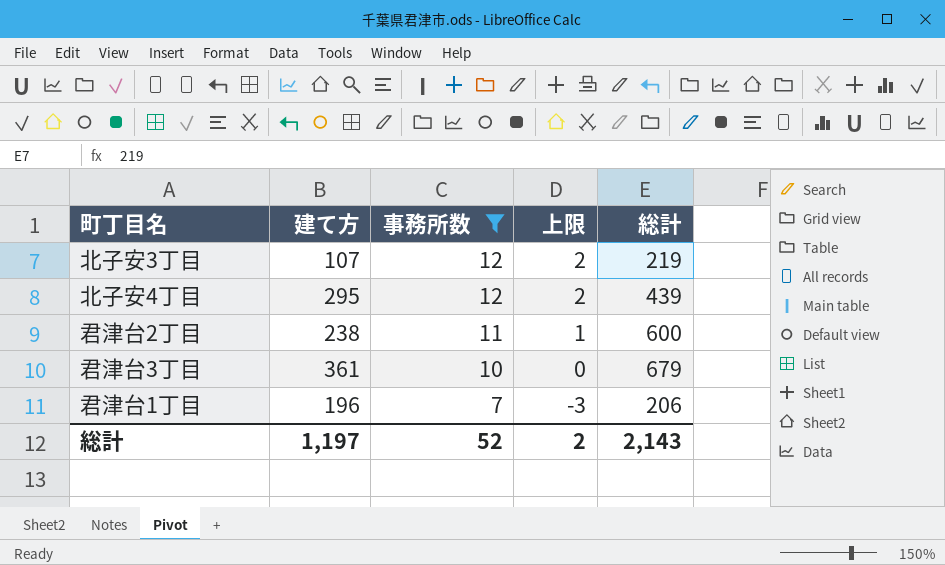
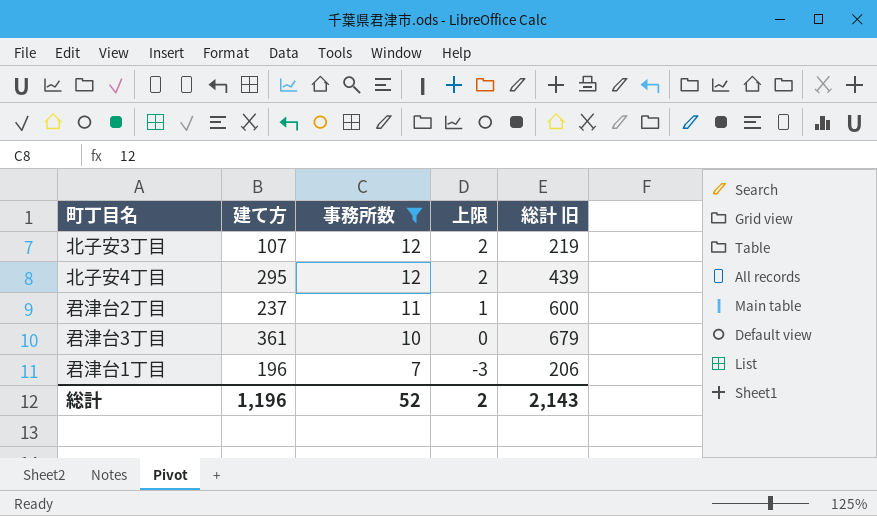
column name: 総計 -> 総計 旧
君津台2丁目 | 建て方: 238 -> 237
総計 | 建て方: 1,197 -> 1,196

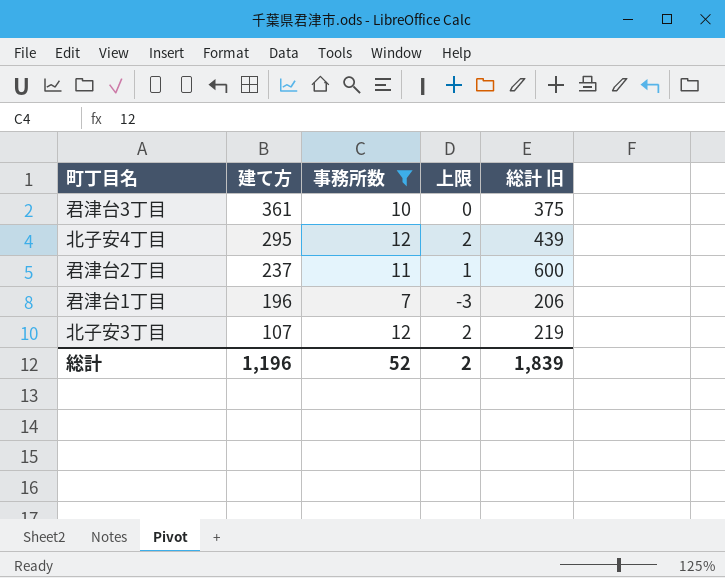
row order: 事務所数 descending -> 建て方 descending
君津台3丁目 | 総計 旧: 679 -> 375
総計 | 総計 旧: 2,143 -> 1,839

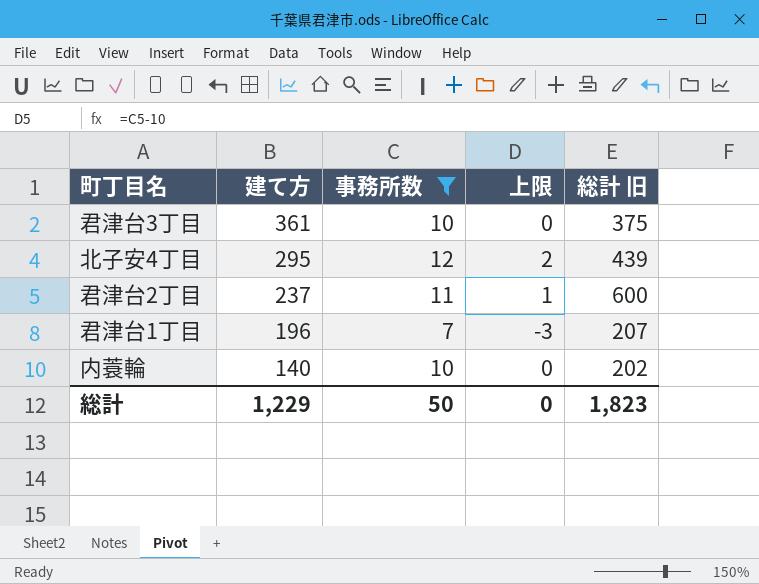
row 北子安3丁目: 107 | 12 | 2 | 219 -> none
君津台1丁目 | 総計 旧: 206 -> 207
row 内蓑輪: none -> 140 | 10 | 0 | 202
総計 | 建て方: 1,196 -> 1,229
総計 | 事務所数: 52 -> 50
総計 | 上限: 2 -> 0
総計 | 総計 旧: 1,839 -> 1,823

